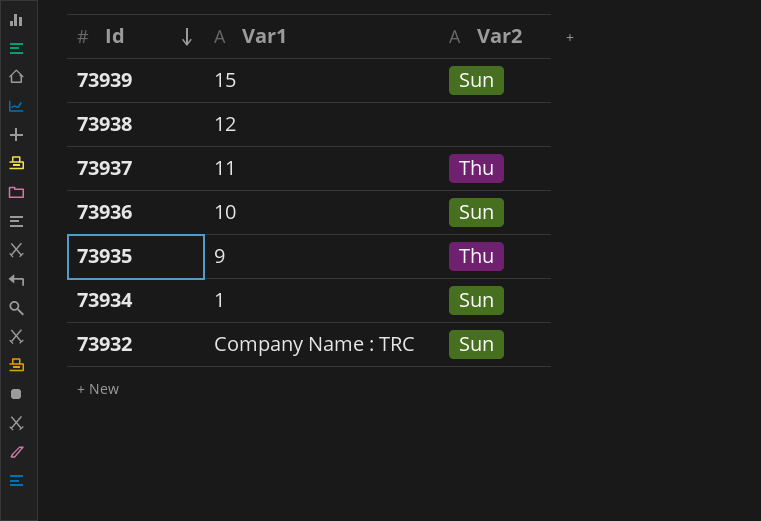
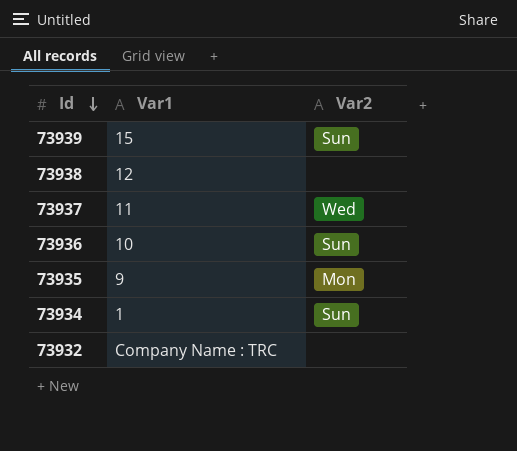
73937 | Var2: Thu -> Wed
73935 | Var2: Thu -> Mon
73932 | Var2: Sun -> none

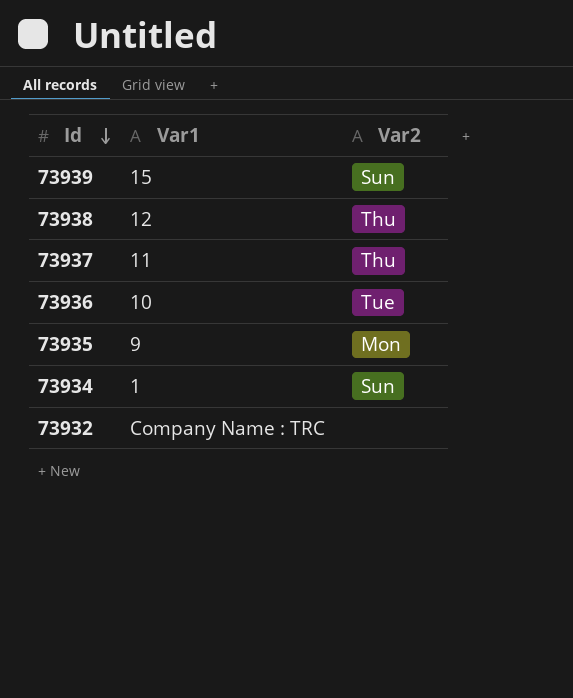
73938 | Var2: none -> Thu
73937 | Var2: Wed -> Thu
73936 | Var2: Sun -> Tue

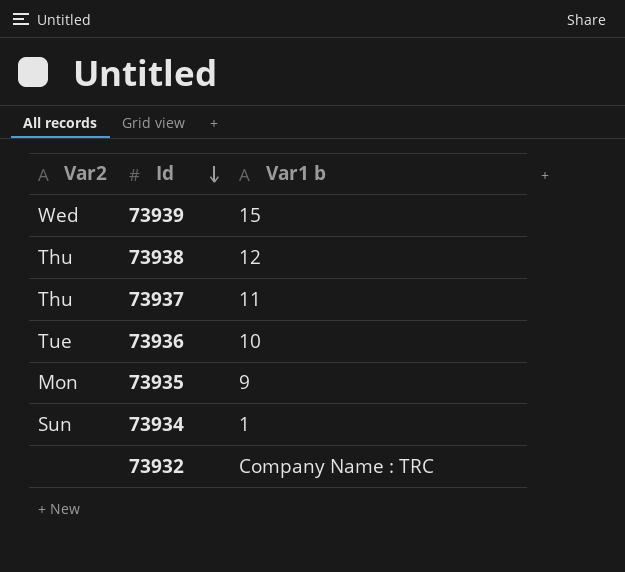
column Var2 | position: 3 -> 1
column name: Var1 -> Var1 b
73939 | Var2: Sun -> Wed

